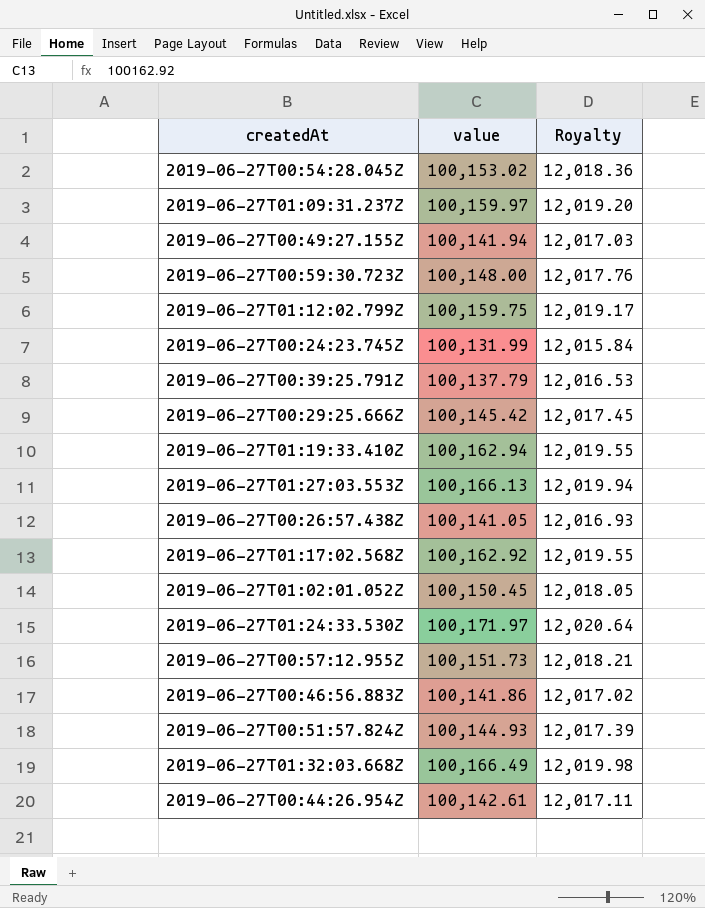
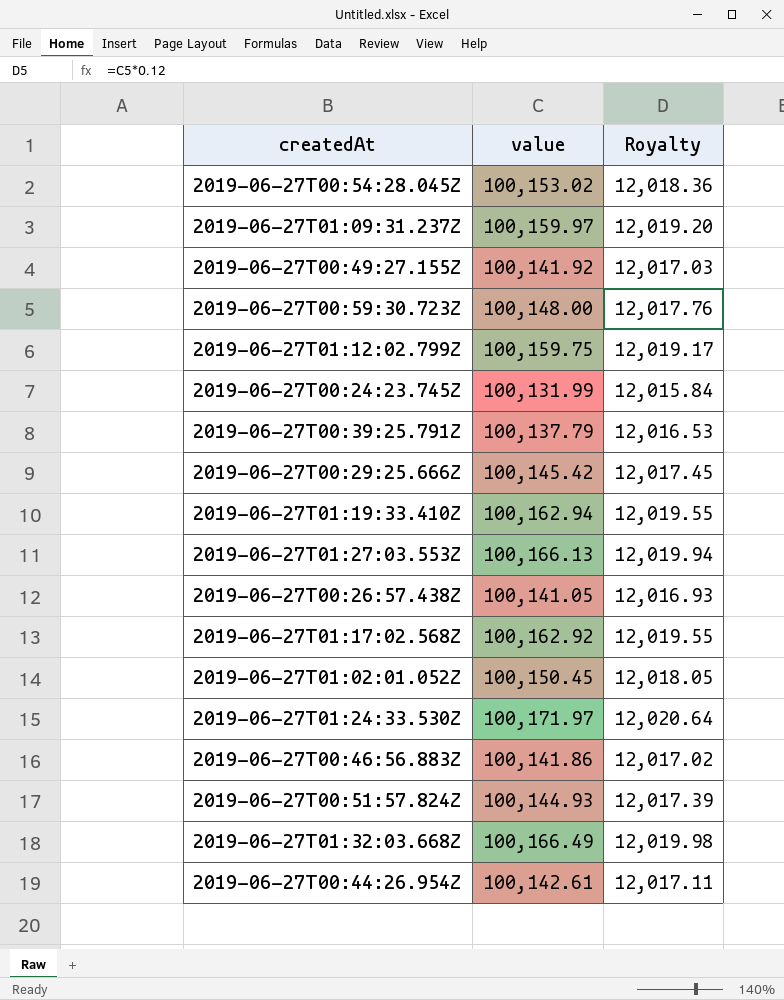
row 2019-06-27T00:57:12.955Z: 100,151.73 | 12,018.21 -> none
2019-06-27T00:49:27.155Z | value: 100,141.94 -> 100,141.92

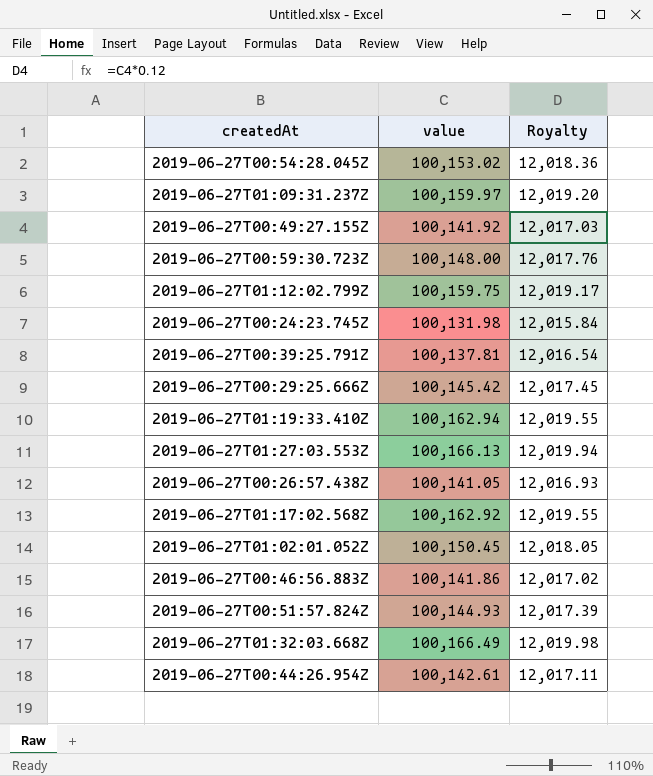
row 2019-06-27T01:24:33.530Z: 100,171.97 | 12,020.64 -> none
2019-06-27T00:24:23.745Z | value: 100,131.99 -> 100,131.98
2019-06-27T00:39:25.791Z | value: 100,137.79 -> 100,137.81
2019-06-27T00:39:25.791Z | Royalty: 12,016.53 -> 12,016.54

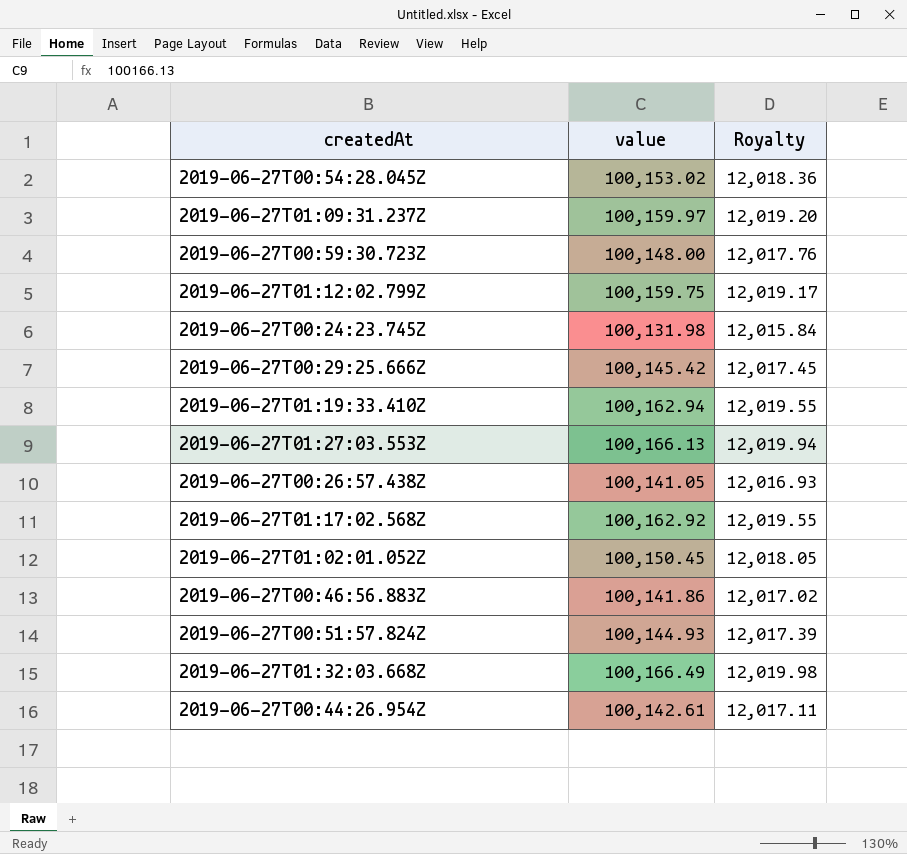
row 2019-06-27T00:49:27.155Z: 100,141.92 | 12,017.03 -> none
row 2019-06-27T00:39:25.791Z: 100,137.81 | 12,016.54 -> none

